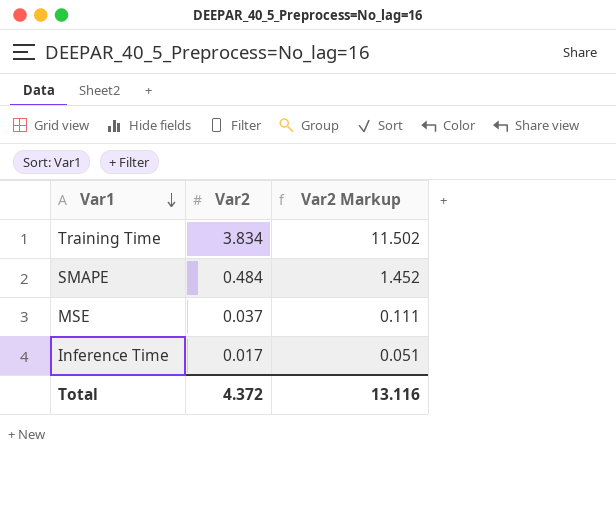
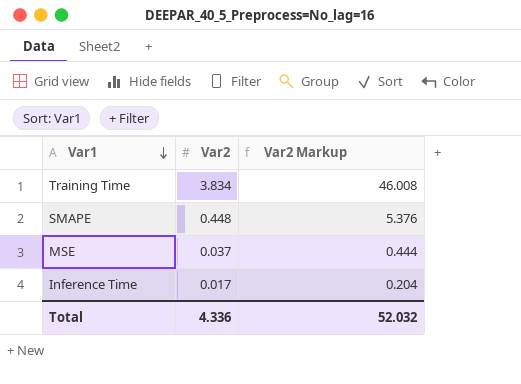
column Var2 Markup | formula: [Var2] * 3 -> [Var2] * 12
SMAPE | Var2: 0.484 -> 0.448
Total | Var2: 4.372 -> 4.336
Total | Var2 Markup: 13.116 -> 52.032

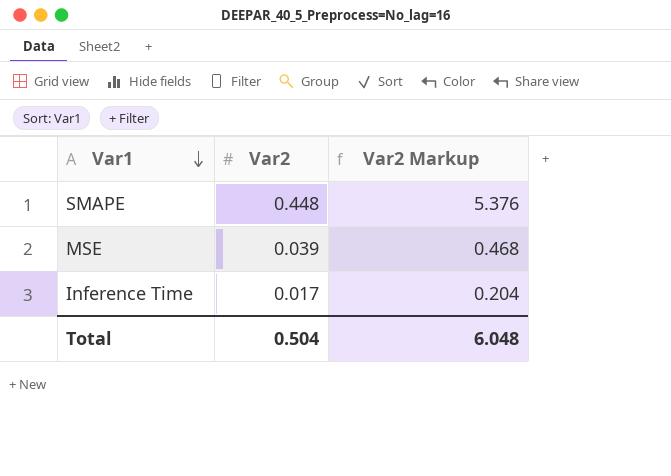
row Training Time: 3.834 | 46.008 -> none
MSE | Var2: 0.037 -> 0.039
MSE | Var2 Markup: 0.444 -> 0.468
Total | Var2: 4.336 -> 0.504
Total | Var2 Markup: 52.032 -> 6.048

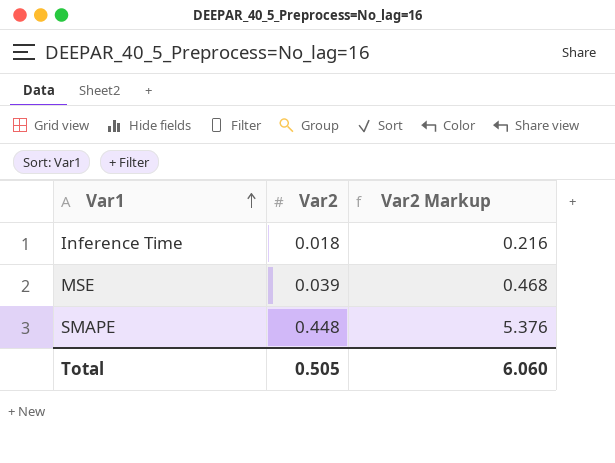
row order: Var1 descending -> Var1 ascending
Inference Time | Var2: 0.017 -> 0.018
Inference Time | Var2 Markup: 0.204 -> 0.216
Total | Var2: 0.504 -> 0.505
Total | Var2 Markup: 6.048 -> 6.060

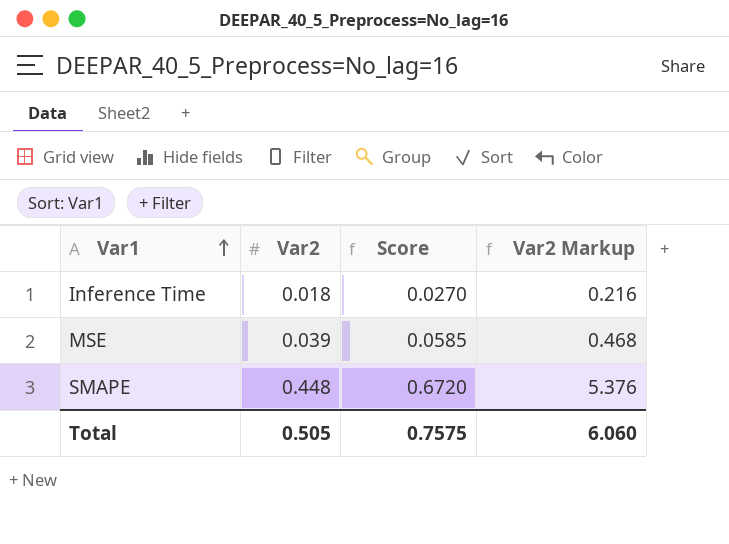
column Score | formula: none -> [Var2] * 1.5

